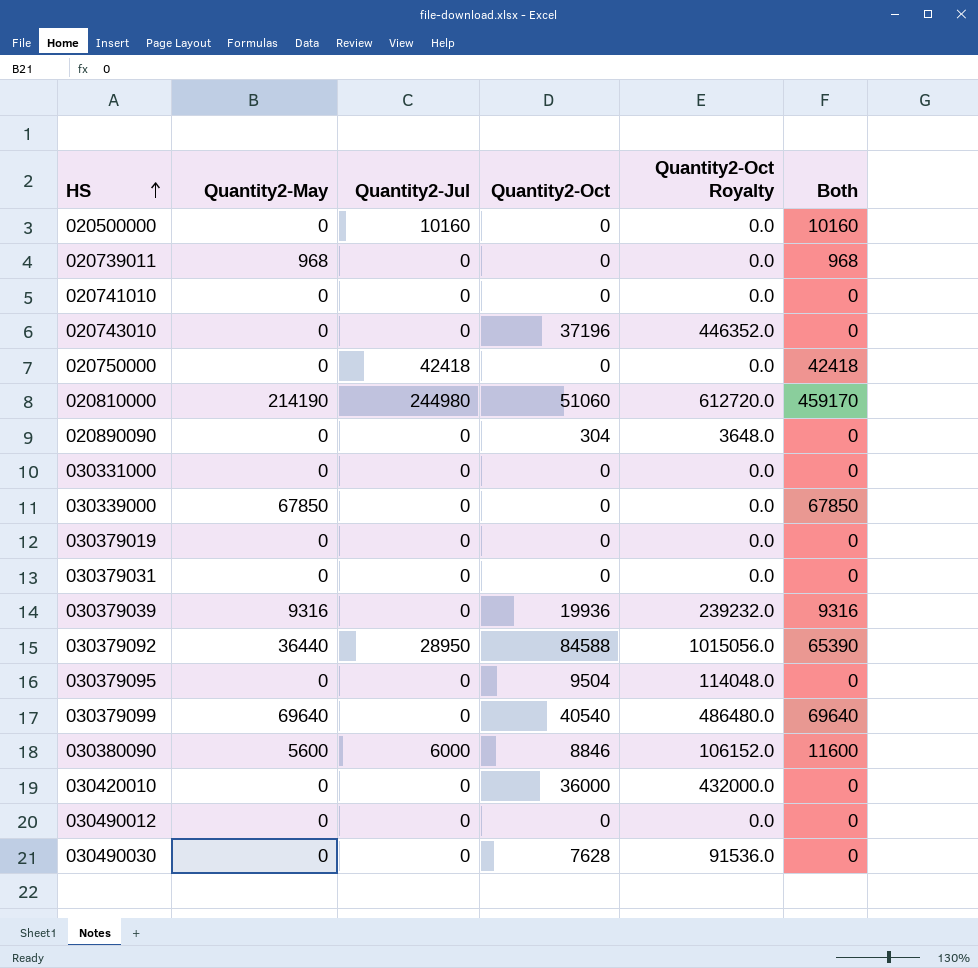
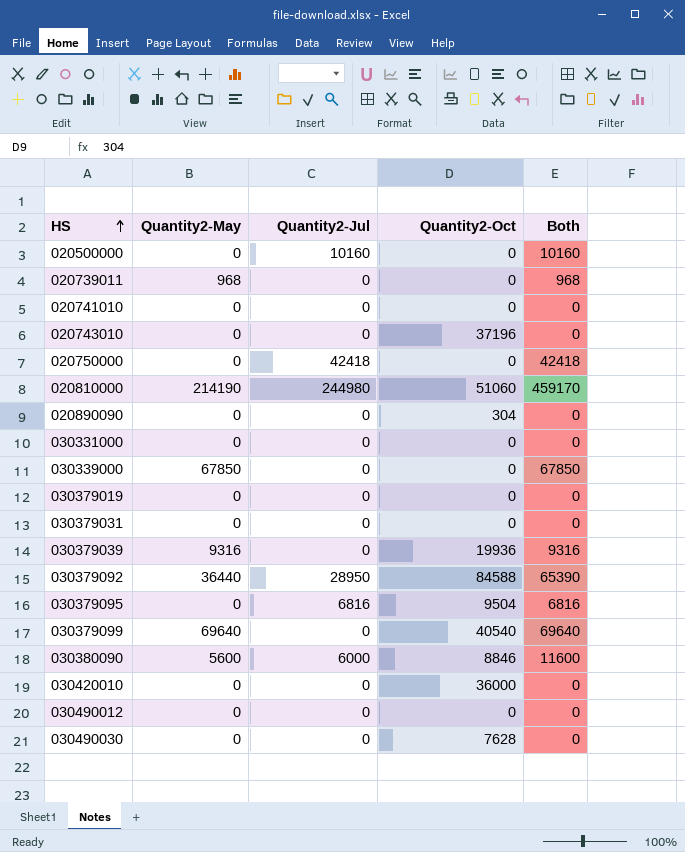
column Quantity2-Oct Royalty | formula: [Quantity2-Oct] * 12 -> none
030379095 | Quantity2-Jul: 0 -> 6816
030379095 | Both: 0 -> 6816

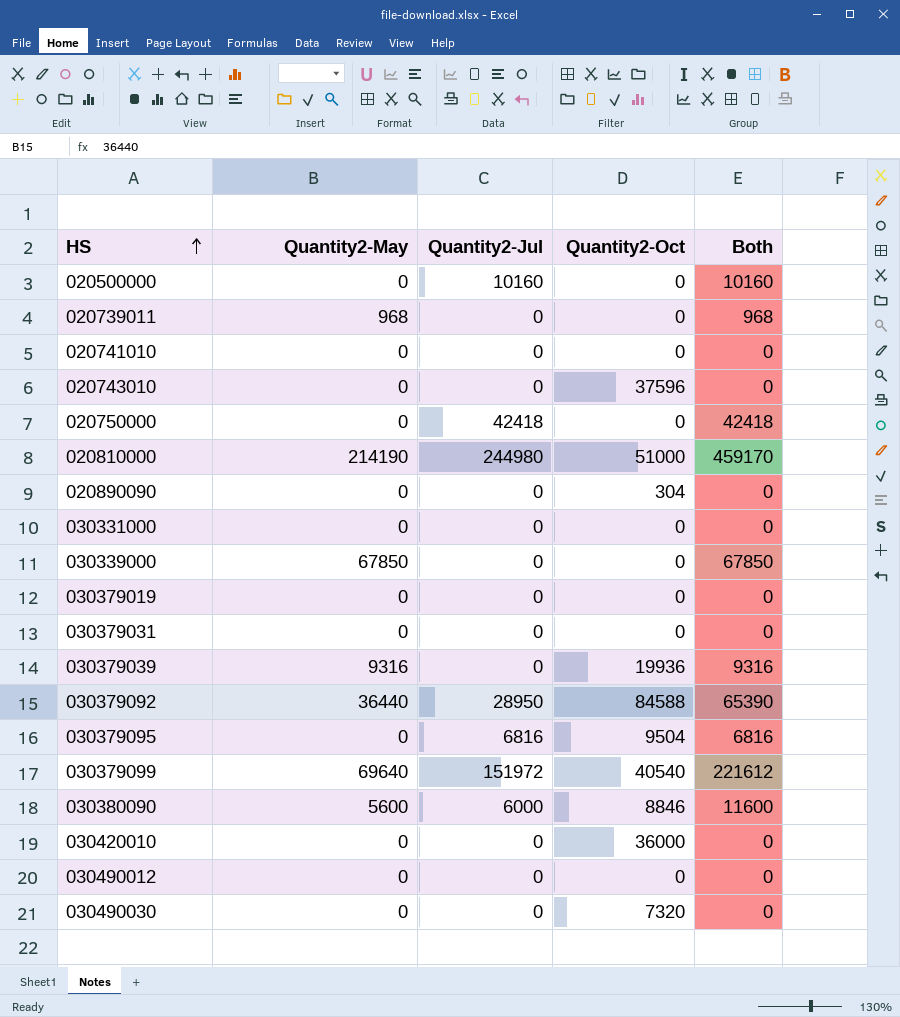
020743010 | Quantity2-Oct: 37196 -> 37596
020810000 | Quantity2-Oct: 51060 -> 51000
030379099 | Quantity2-Jul: 0 -> 151972
030379099 | Both: 69640 -> 221612
030490030 | Quantity2-Oct: 7628 -> 7320

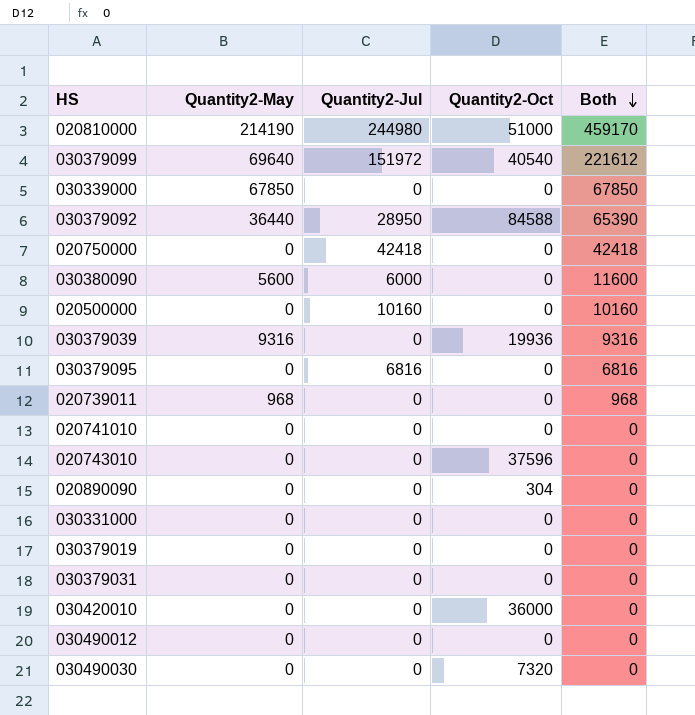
row order: HS ascending -> Both descending
030380090 | Quantity2-Oct: 8846 -> 0
030379095 | Quantity2-Oct: 9504 -> 0

